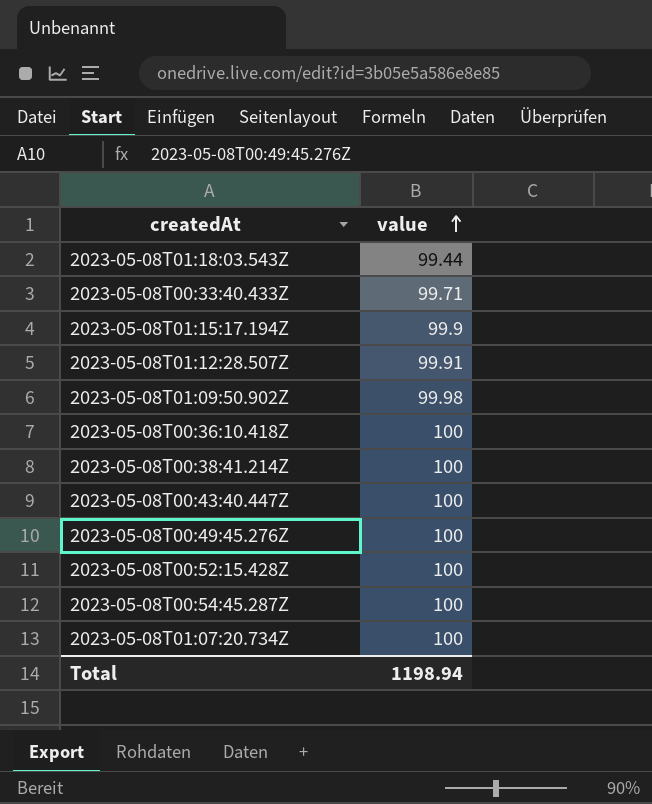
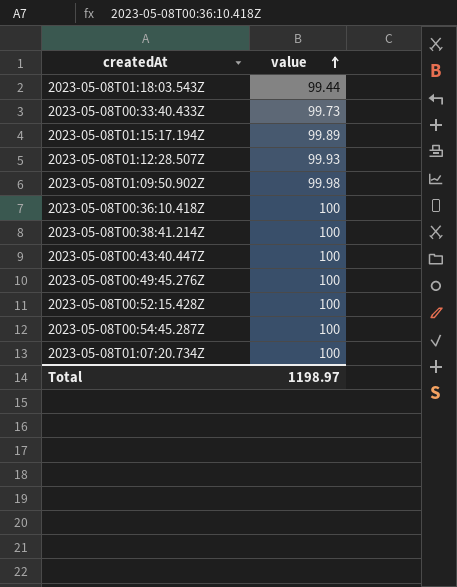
2023-05-08T00:33:40.433Z | value: 99.71 -> 99.73
2023-05-08T01:15:17.194Z | value: 99.9 -> 99.89
2023-05-08T01:12:28.507Z | value: 99.91 -> 99.93
Total | value: 1198.94 -> 1198.97

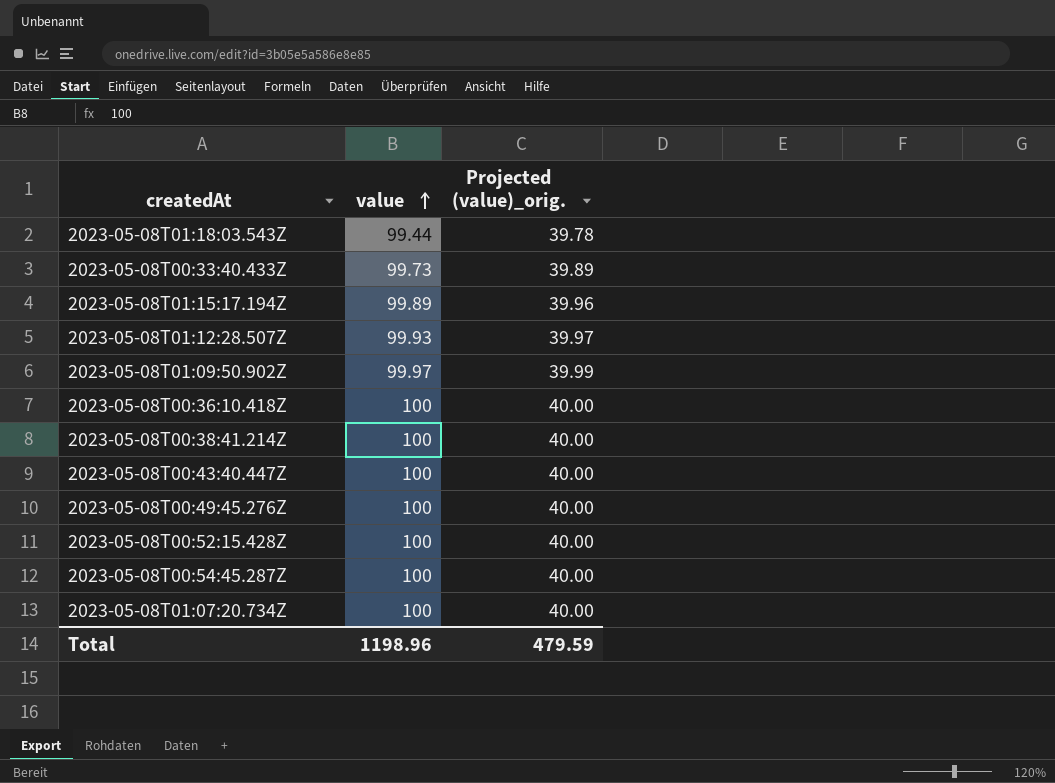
column Projected (value)_orig. | formula: none -> [value] * 0.4
2023-05-08T01:09:50.902Z | value: 99.98 -> 99.97
Total | value: 1198.97 -> 1198.96

